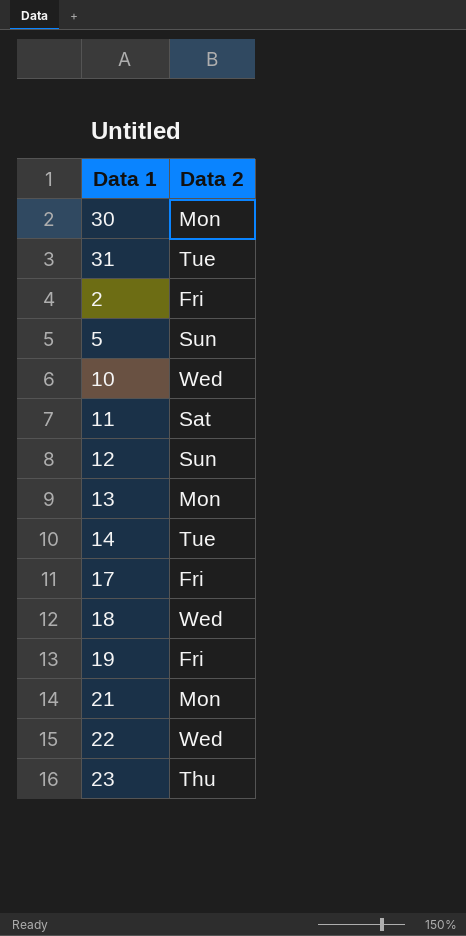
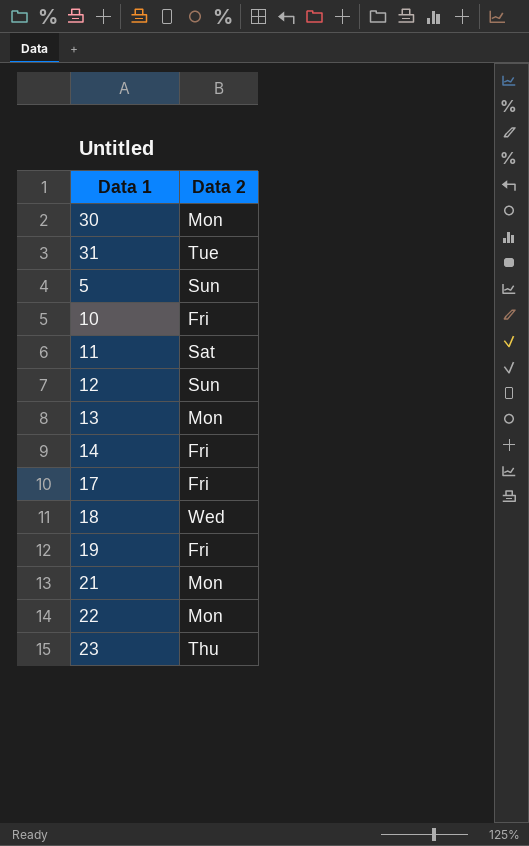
row 2: Fri -> none
10 | Data 2: Wed -> Fri
14 | Data 2: Tue -> Fri
22 | Data 2: Wed -> Mon

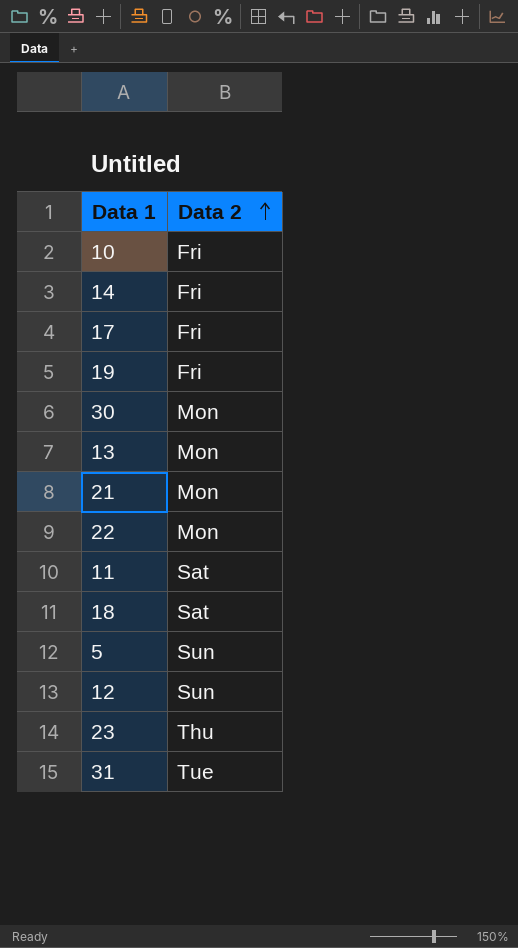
row order: none -> Data 2 ascending
18 | Data 2: Wed -> Sat

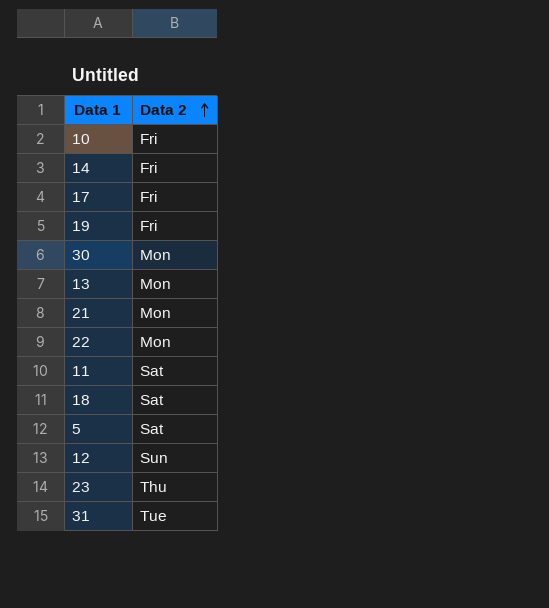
5 | Data 2: Sun -> Sat

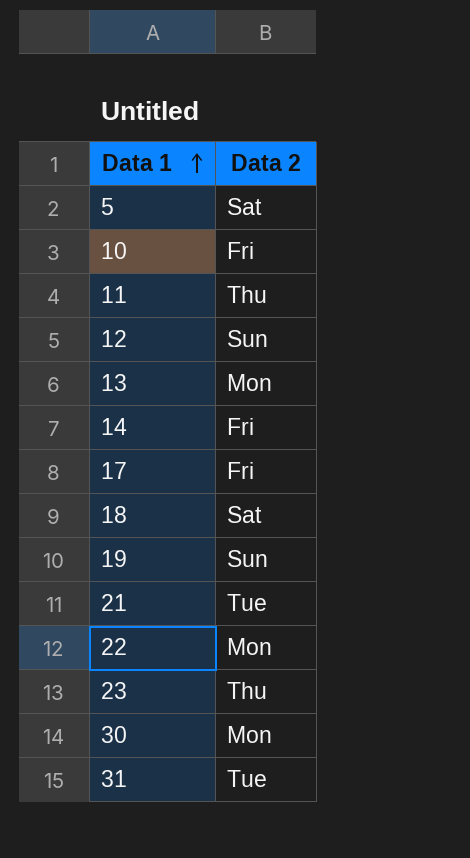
row order: Data 2 ascending -> Data 1 ascending
11 | Data 2: Sat -> Thu
19 | Data 2: Fri -> Sun
21 | Data 2: Mon -> Tue

